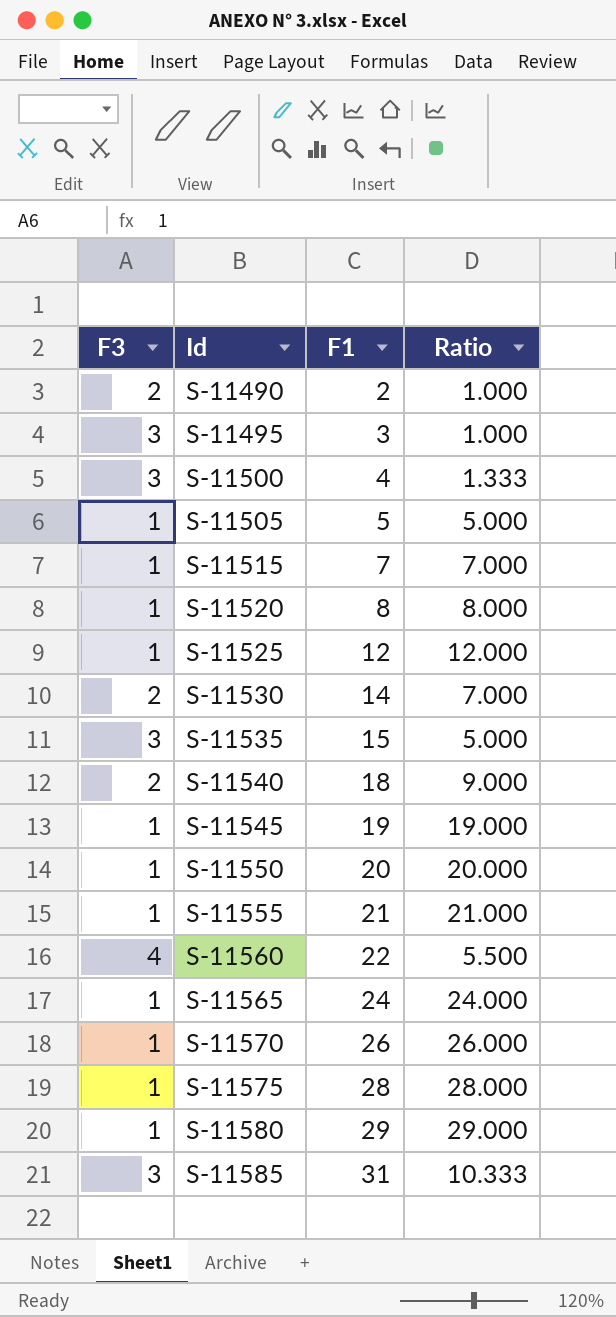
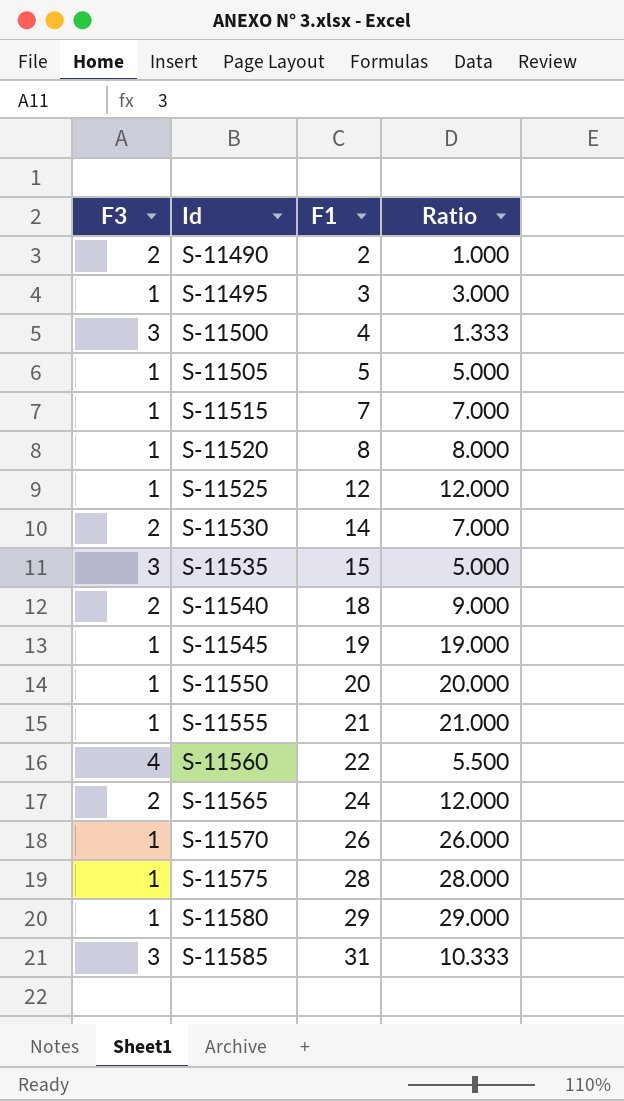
S-11495 | F3: 3 -> 1
S-11495 | Ratio: 1.000 -> 3.000
S-11565 | F3: 1 -> 2
S-11565 | Ratio: 24.000 -> 12.000

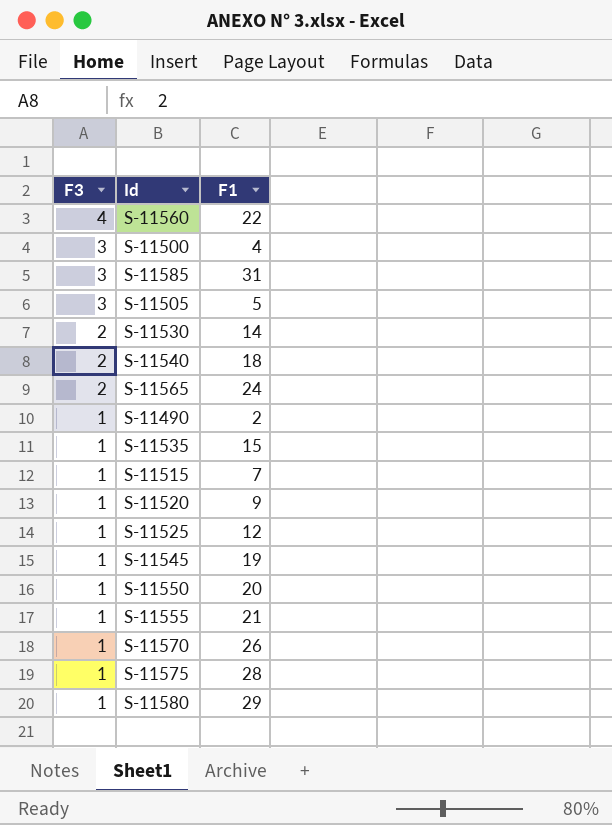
row order: Id ascending -> F3 descending
column Ratio | formula: [F1] / [F3] -> none
row S-11495: 1 | 3 | 3.000 -> none
S-11505 | F3: 1 -> 3
S-11490 | F3: 2 -> 1
S-11535 | F3: 3 -> 1
S-11520 | F1: 8 -> 9

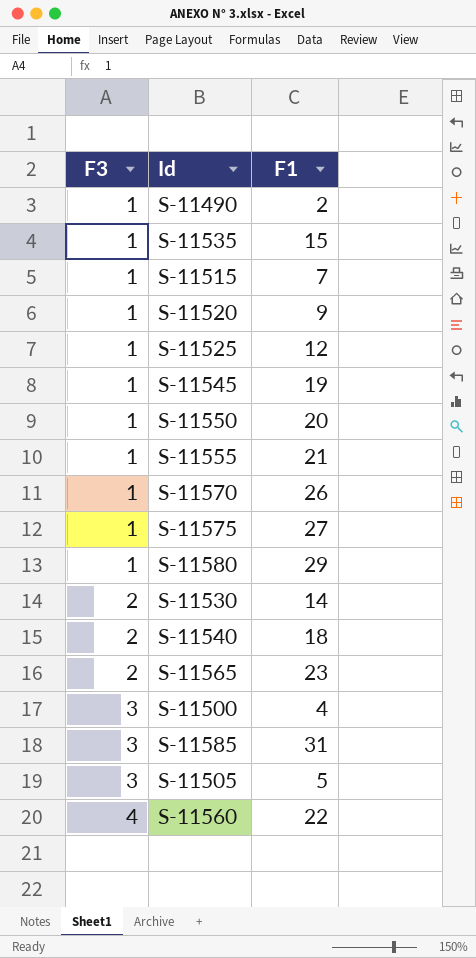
row order: F3 descending -> F3 ascending
S-11575 | F1: 28 -> 27
S-11565 | F1: 24 -> 23

